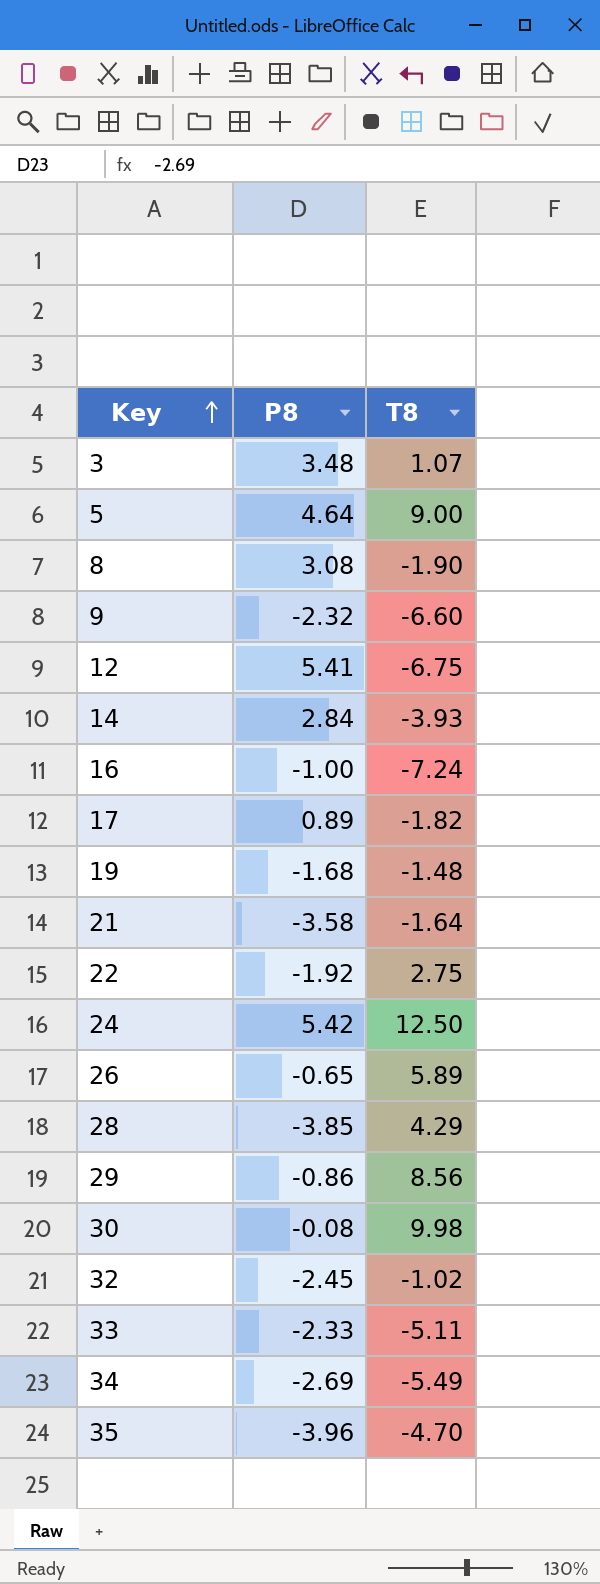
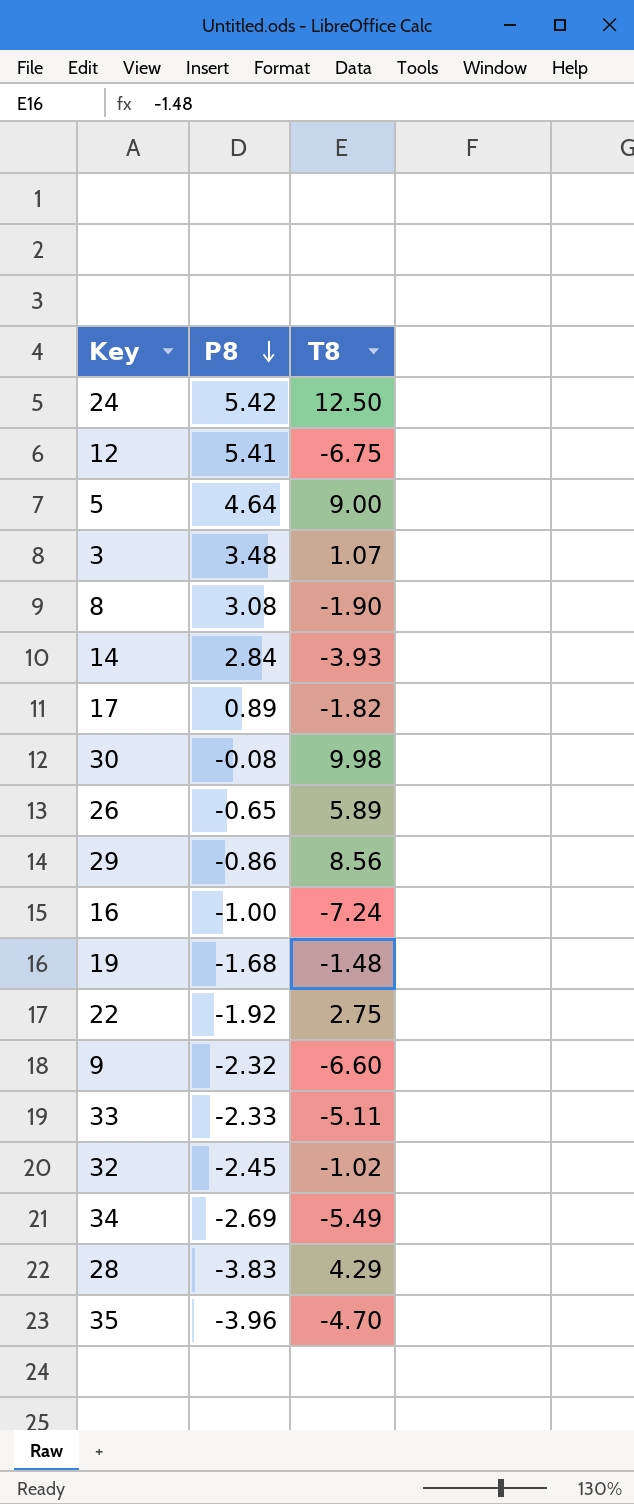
row order: Key ascending -> P8 descending
row 21: -3.58 | -1.64 -> none
28 | P8: -3.85 -> -3.83

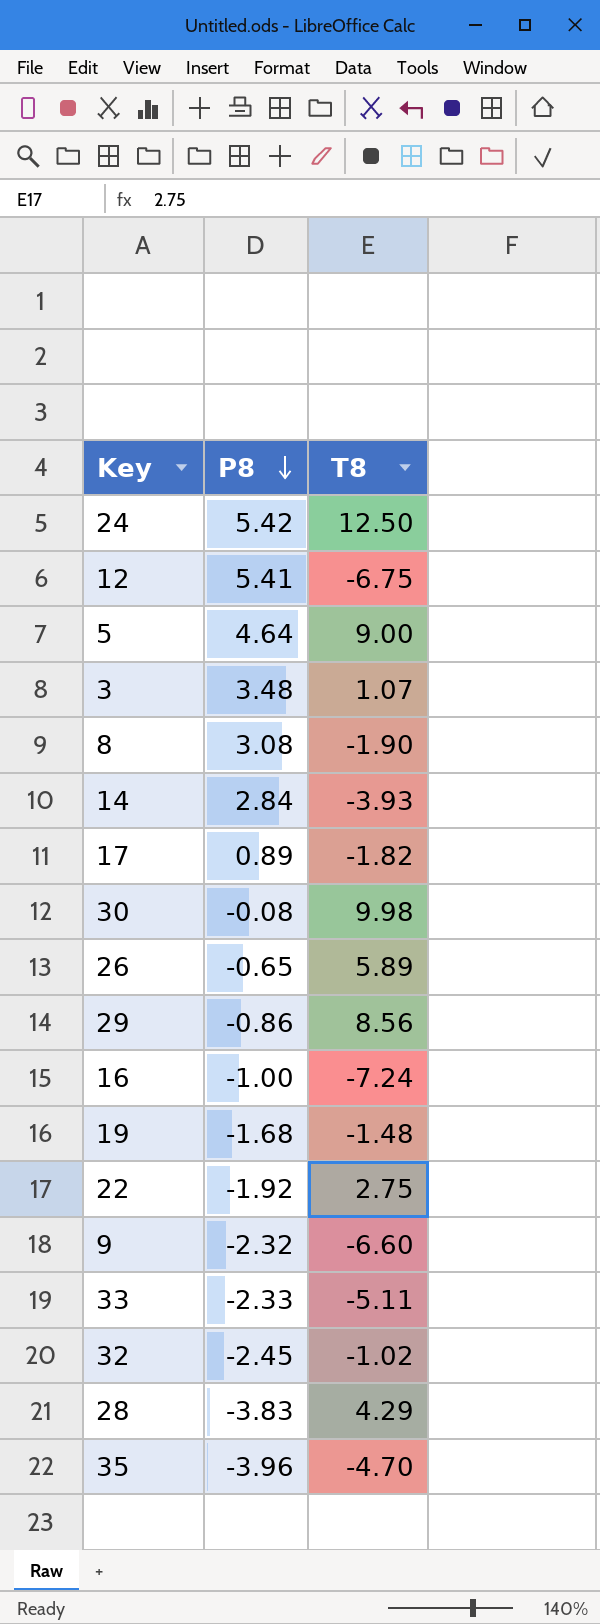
row 34: -2.69 | -5.49 -> none

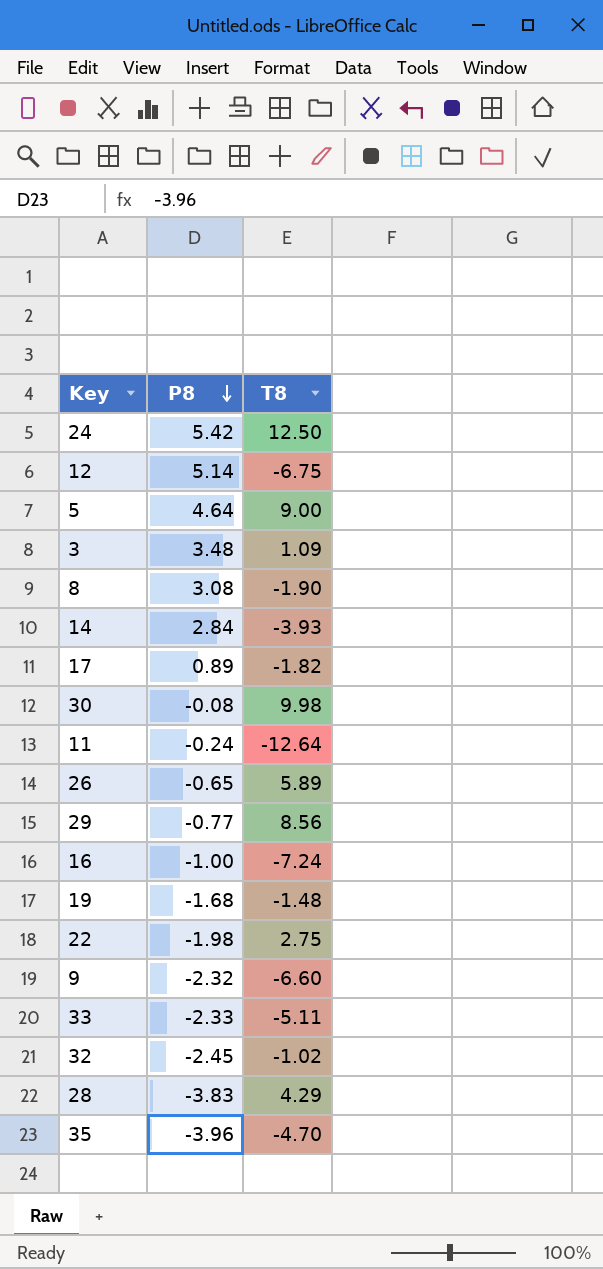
12 | P8: 5.41 -> 5.14
3 | T8: 1.07 -> 1.09
row 11: none -> -0.24 | -12.64
29 | P8: -0.86 -> -0.77
22 | P8: -1.92 -> -1.98

